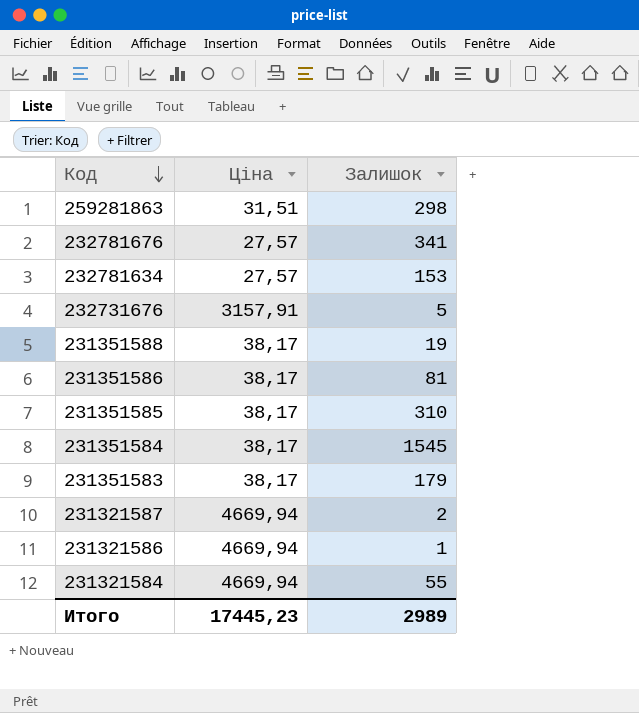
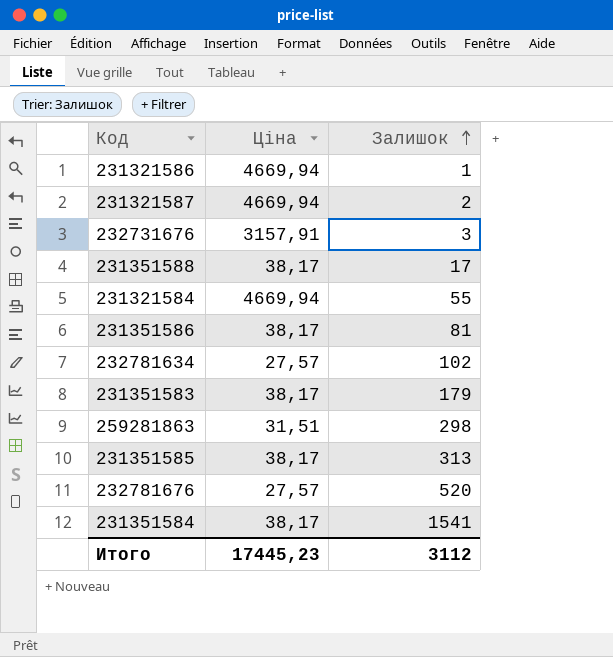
row order: Код descending -> Залишок ascending
232731676 | Залишок: 5 -> 3
231351588 | Залишок: 19 -> 17
232781634 | Залишок: 153 -> 102
231351585 | Залишок: 310 -> 313
232781676 | Залишок: 341 -> 520
231351584 | Залишок: 1545 -> 1541
Итого | Залишок: 2989 -> 3112

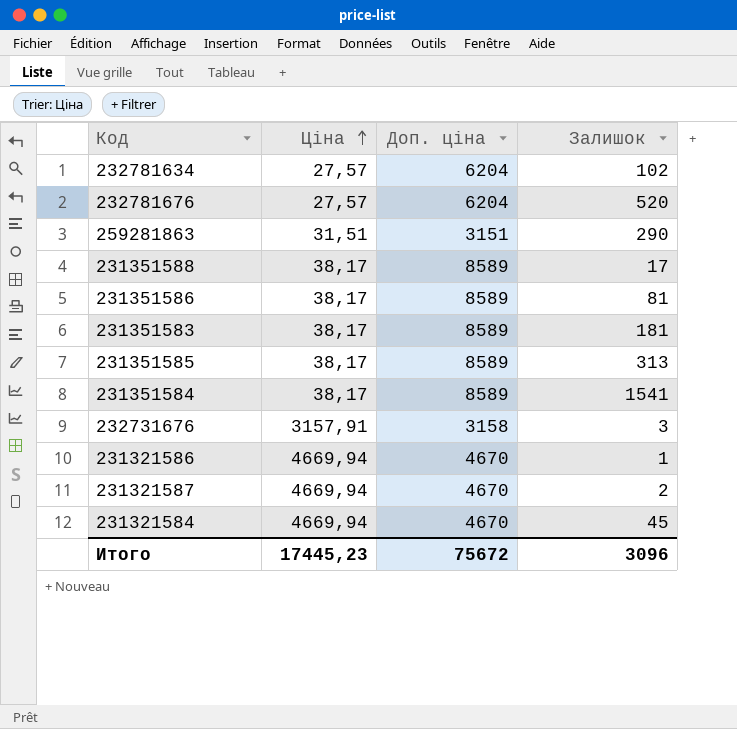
row order: Залишок ascending -> Ціна ascending
column Доп. ціна | position: none -> 3
259281863 | Залишок: 298 -> 290
231351583 | Залишок: 179 -> 181
231321584 | Залишок: 55 -> 45
Итого | Залишок: 3112 -> 3096

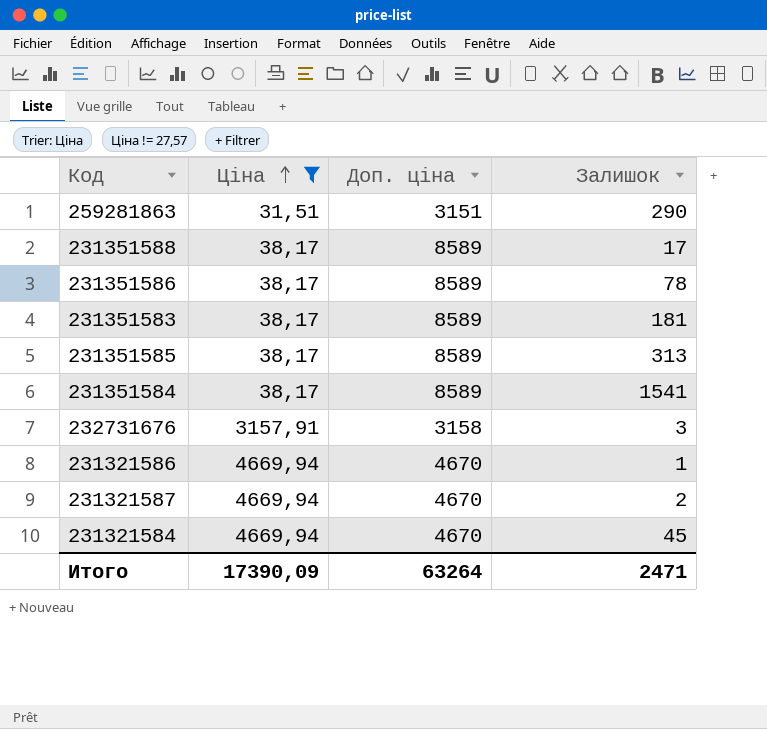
filter: none -> Ціна != 27,57
231351586 | Залишок: 81 -> 78
Итого | Ціна: 17445,23 -> 17390,09
Итого | Доп. ціна: 75672 -> 63264
Итого | Залишок: 3096 -> 2471

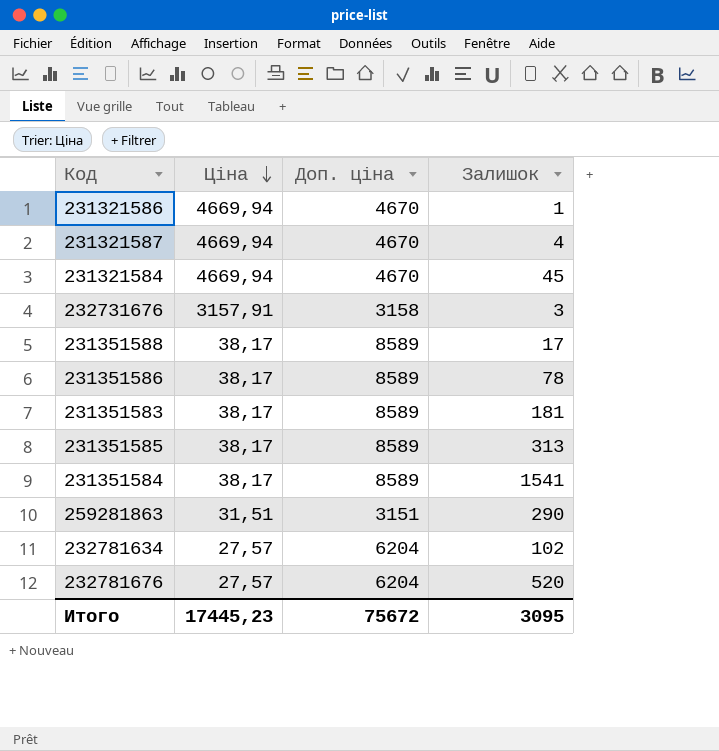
filter: Ціна != 27,57 -> none
row order: Ціна ascending -> Ціна descending
231321587 | Залишок: 2 -> 4
Итого | Ціна: 17390,09 -> 17445,23
Итого | Доп. ціна: 63264 -> 75672
Итого | Залишок: 2471 -> 3095

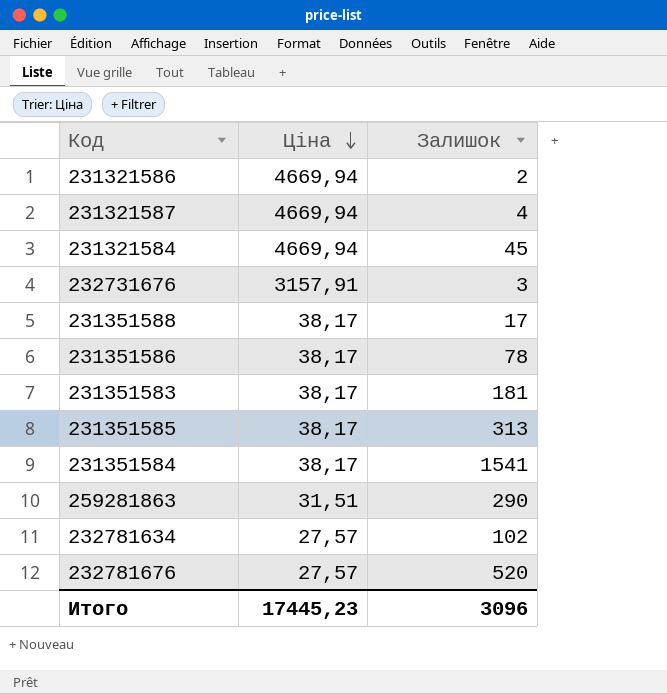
column Доп. ціна | position: 3 -> none
231321586 | Залишок: 1 -> 2
Итого | Залишок: 3095 -> 3096

